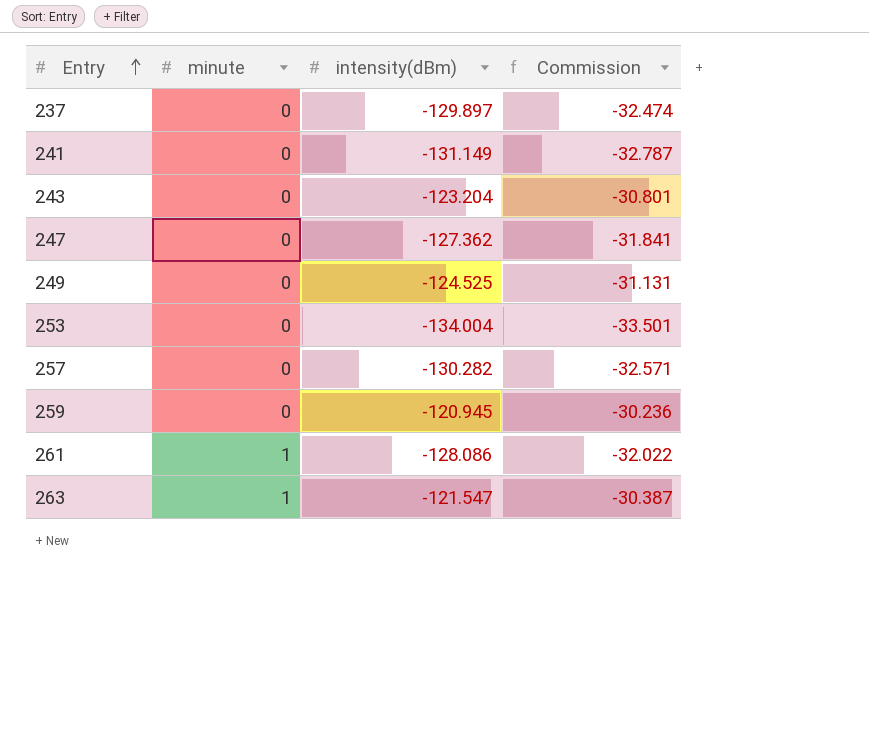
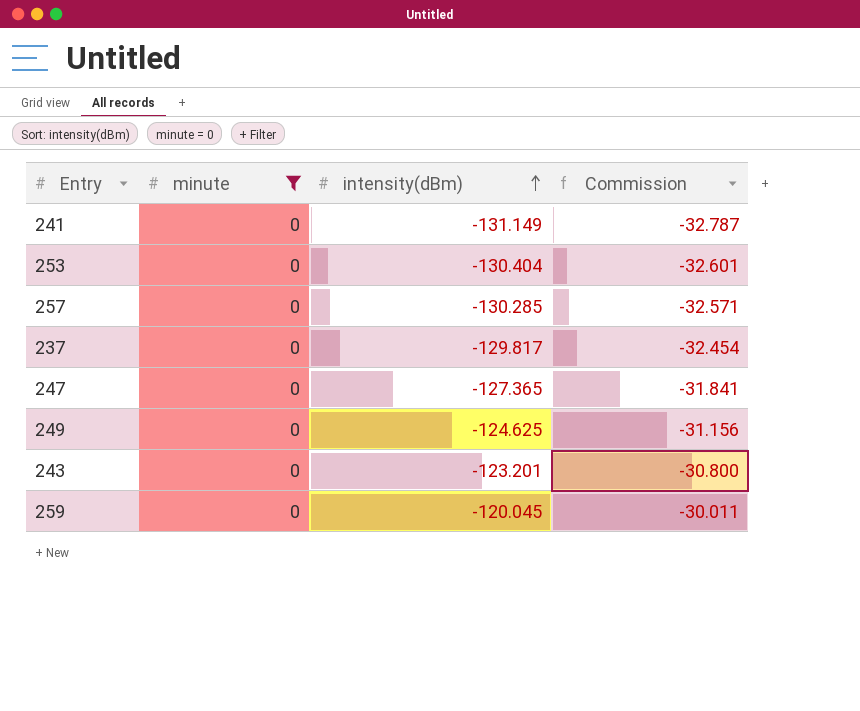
filter: none -> minute = 0
row order: Entry ascending -> intensity(dBm) ascending
253 | intensity(dBm): -134.004 -> -130.404
253 | Commission: -33.501 -> -32.601
257 | intensity(dBm): -130.282 -> -130.285
237 | intensity(dBm): -129.897 -> -129.817
237 | Commission: -32.474 -> -32.454
247 | intensity(dBm): -127.362 -> -127.365
249 | intensity(dBm): -124.525 -> -124.625
249 | Commission: -31.131 -> -31.156
243 | intensity(dBm): -123.204 -> -123.201
243 | Commission: -30.801 -> -30.800
259 | intensity(dBm): -120.945 -> -120.045
259 | Commission: -30.236 -> -30.011

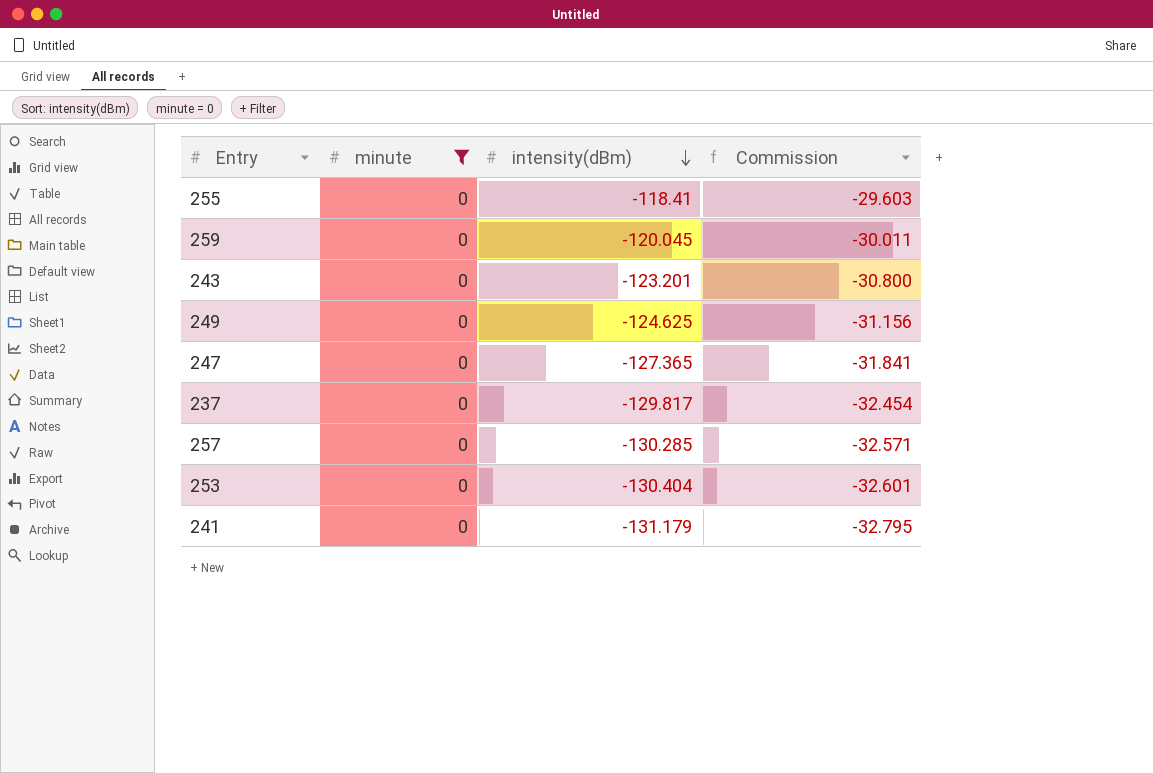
row order: intensity(dBm) ascending -> intensity(dBm) descending
row 255: none -> 0 | -118.41 | -29.603
241 | intensity(dBm): -131.149 -> -131.179
241 | Commission: -32.787 -> -32.795

